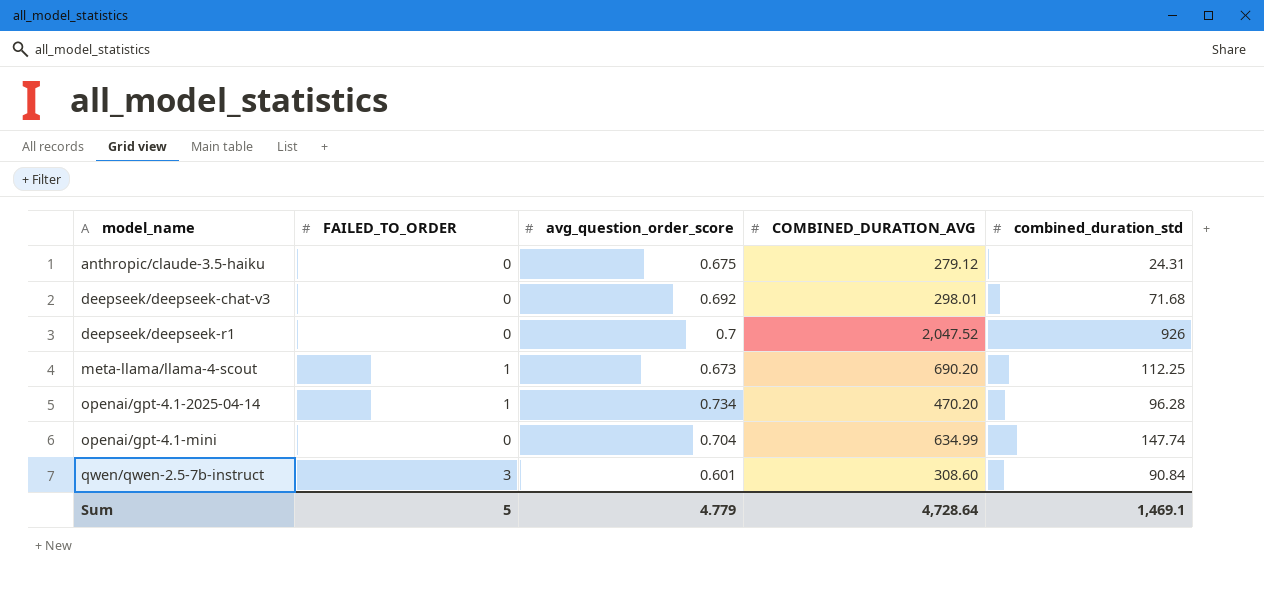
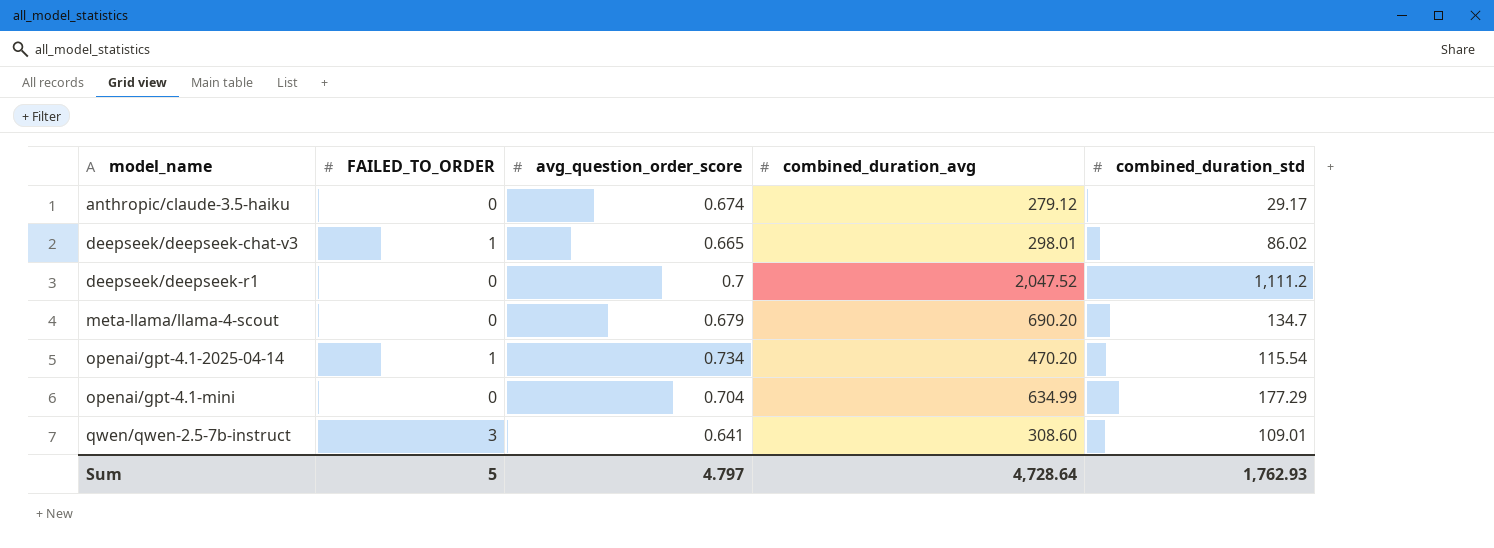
column name: COMBINED_DURATION_AVG -> combined_duration_avg
anthropic/claude-3.5-haiku | avg_question_order_score: 0.675 -> 0.674
anthropic/claude-3.5-haiku | combined_duration_std: 24.31 -> 29.17
deepseek/deepseek-chat-v3 | FAILED_TO_ORDER: 0 -> 1
deepseek/deepseek-chat-v3 | avg_question_order_score: 0.692 -> 0.665
deepseek/deepseek-chat-v3 | combined_duration_std: 71.68 -> 86.02
deepseek/deepseek-r1 | combined_duration_std: 926 -> 1,111.2
meta-llama/llama-4-scout | FAILED_TO_ORDER: 1 -> 0
meta-llama/llama-4-scout | avg_question_order_score: 0.673 -> 0.679
meta-llama/llama-4-scout | combined_duration_std: 112.25 -> 134.7
openai/gpt-4.1-2025-04-14 | combined_duration_std: 96.28 -> 115.54
openai/gpt-4.1-mini | combined_duration_std: 147.74 -> 177.29
qwen/qwen-2.5-7b-instruct | avg_question_order_score: 0.601 -> 0.641
qwen/qwen-2.5-7b-instruct | combined_duration_std: 90.84 -> 109.01
Sum | avg_question_order_score: 4.779 -> 4.797
Sum | combined_duration_std: 1,469.1 -> 1,762.93

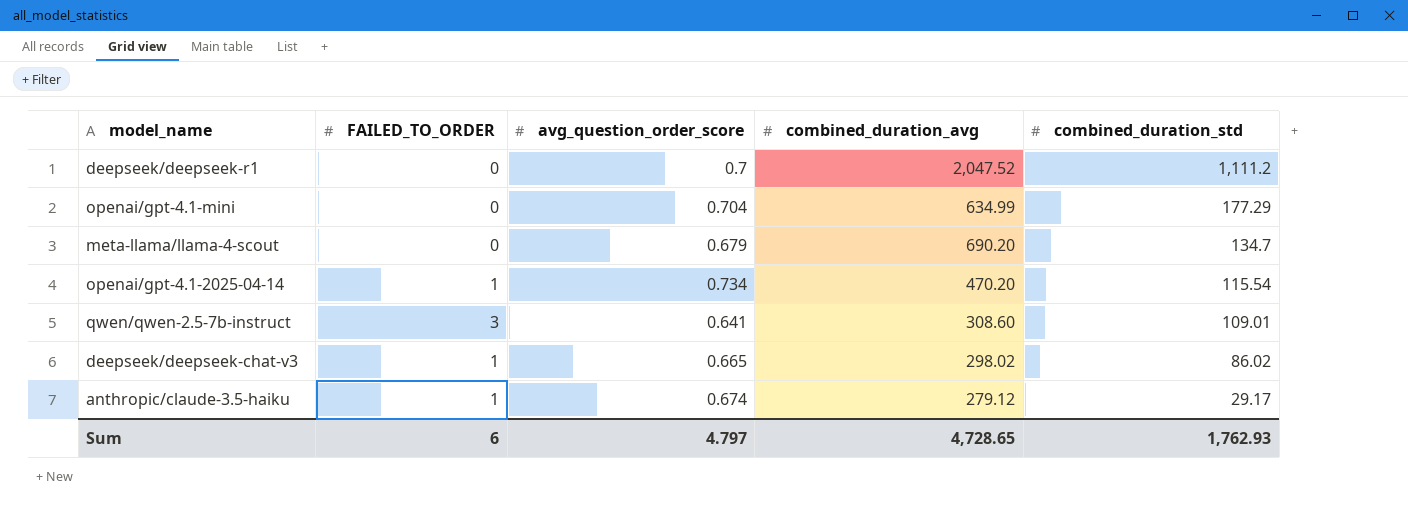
row order: model_name ascending -> combined_duration_std descending
deepseek/deepseek-chat-v3 | combined_duration_avg: 298.01 -> 298.02
anthropic/claude-3.5-haiku | FAILED_TO_ORDER: 0 -> 1
Sum | FAILED_TO_ORDER: 5 -> 6
Sum | combined_duration_avg: 4,728.64 -> 4,728.65

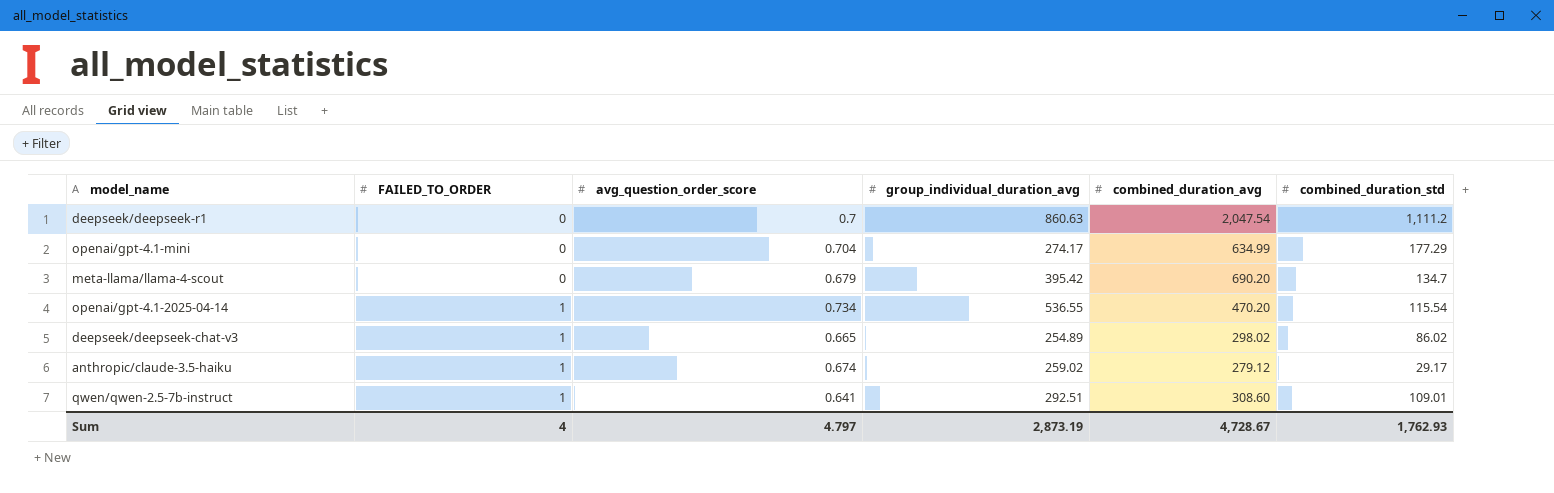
row order: combined_duration_std descending -> FAILED_TO_ORDER ascending
column group_individual_duration_avg | position: none -> 4
deepseek/deepseek-r1 | combined_duration_avg: 2,047.52 -> 2,047.54
qwen/qwen-2.5-7b-instruct | FAILED_TO_ORDER: 3 -> 1
Sum | FAILED_TO_ORDER: 6 -> 4
Sum | combined_duration_avg: 4,728.65 -> 4,728.67

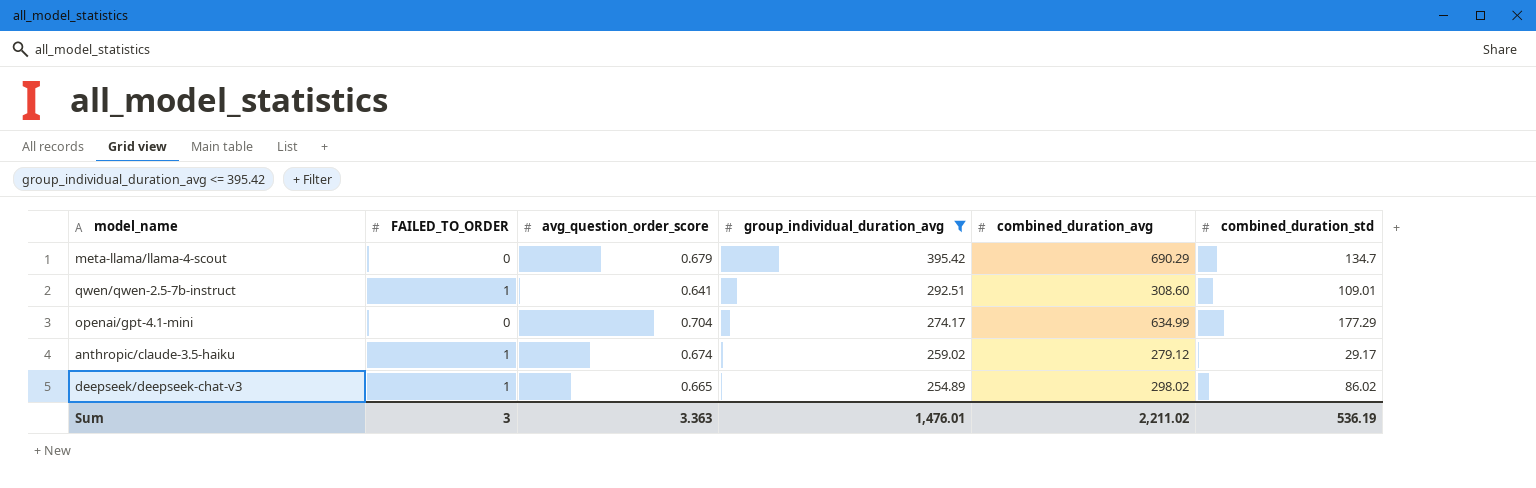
filter: none -> group_individual_duration_avg <= 395.42
row order: FAILED_TO_ORDER ascending -> group_individual_duration_avg descending
meta-llama/llama-4-scout | combined_duration_avg: 690.20 -> 690.29
Sum | FAILED_TO_ORDER: 4 -> 3
Sum | avg_question_order_score: 4.797 -> 3.363
Sum | group_individual_duration_avg: 2,873.19 -> 1,476.01
Sum | combined_duration_avg: 4,728.67 -> 2,211.02
Sum | combined_duration_std: 1,762.93 -> 536.19

